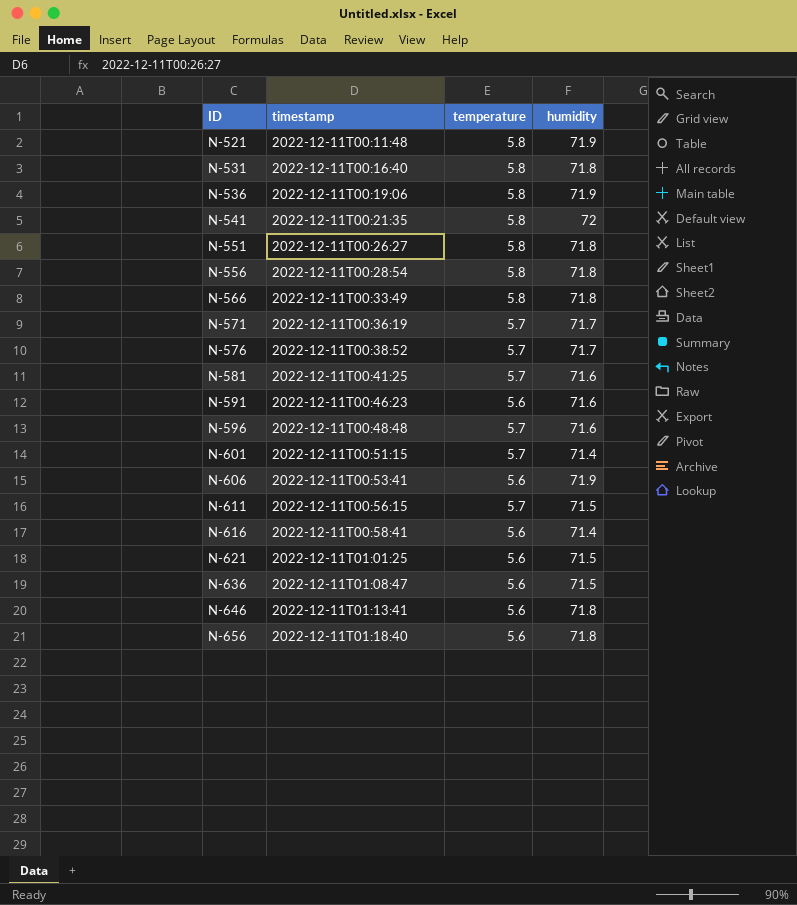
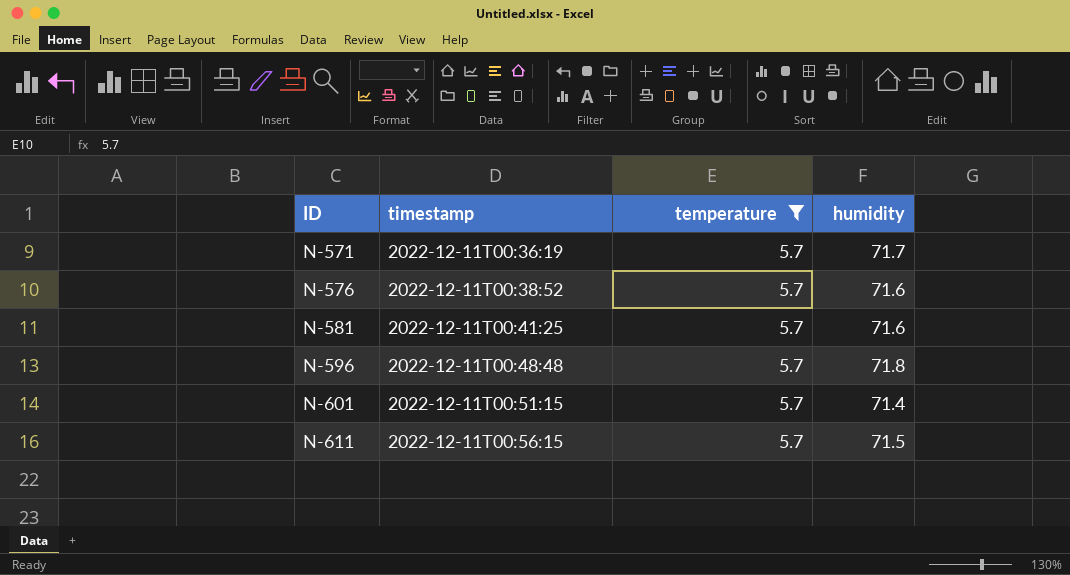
filter: none -> temperature = 5.7
N-576 | humidity: 71.7 -> 71.6
N-596 | humidity: 71.6 -> 71.8

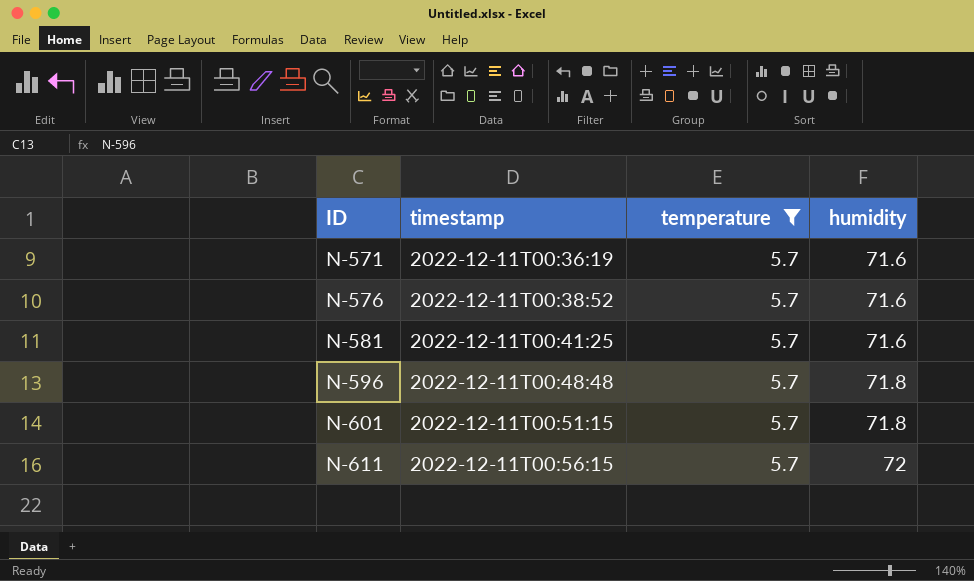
N-571 | humidity: 71.7 -> 71.6
N-601 | humidity: 71.4 -> 71.8
N-611 | humidity: 71.5 -> 72

